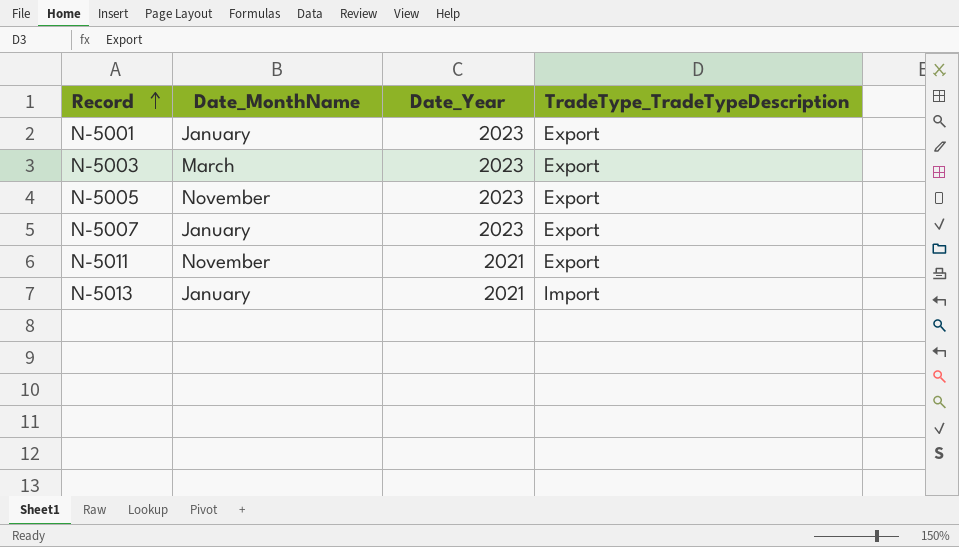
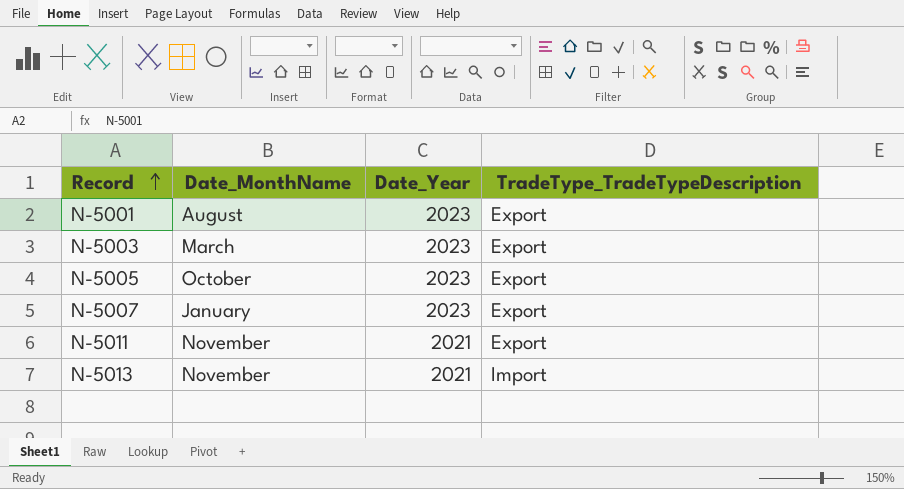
N-5001 | Date_MonthName: January -> August
N-5005 | Date_MonthName: November -> October
N-5013 | Date_MonthName: January -> November

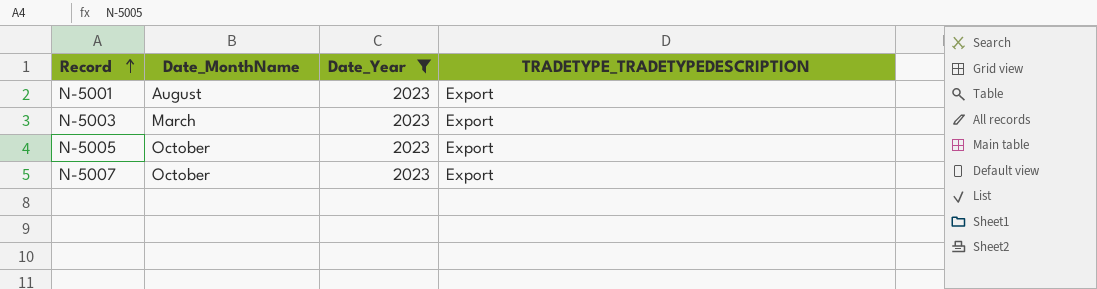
filter: none -> Date_Year = 2023
column name: TradeType_TradeTypeDescription -> TRADETYPE_TRADETYPEDESCRIPTION
N-5007 | Date_MonthName: January -> October

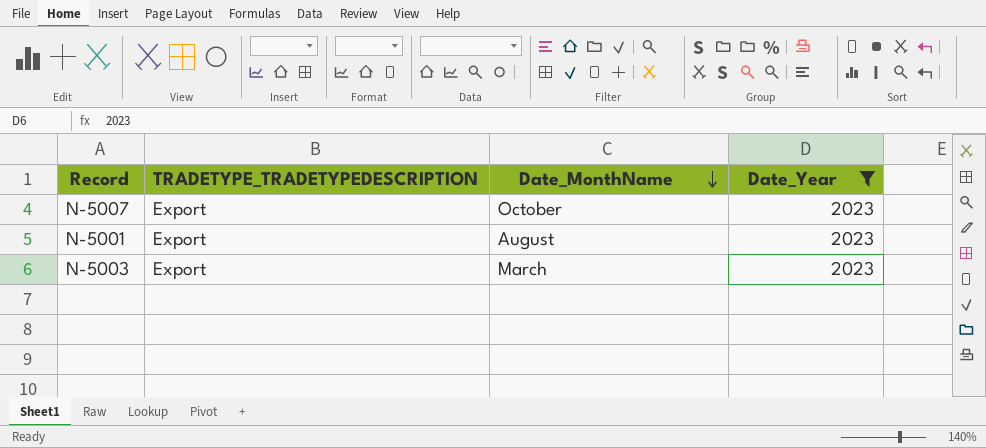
row order: Record ascending -> Date_MonthName descending
column TRADETYPE_TRADETYPEDESCRIPTION | position: 4 -> 2
row N-5005: October | 2023 | Export -> none

